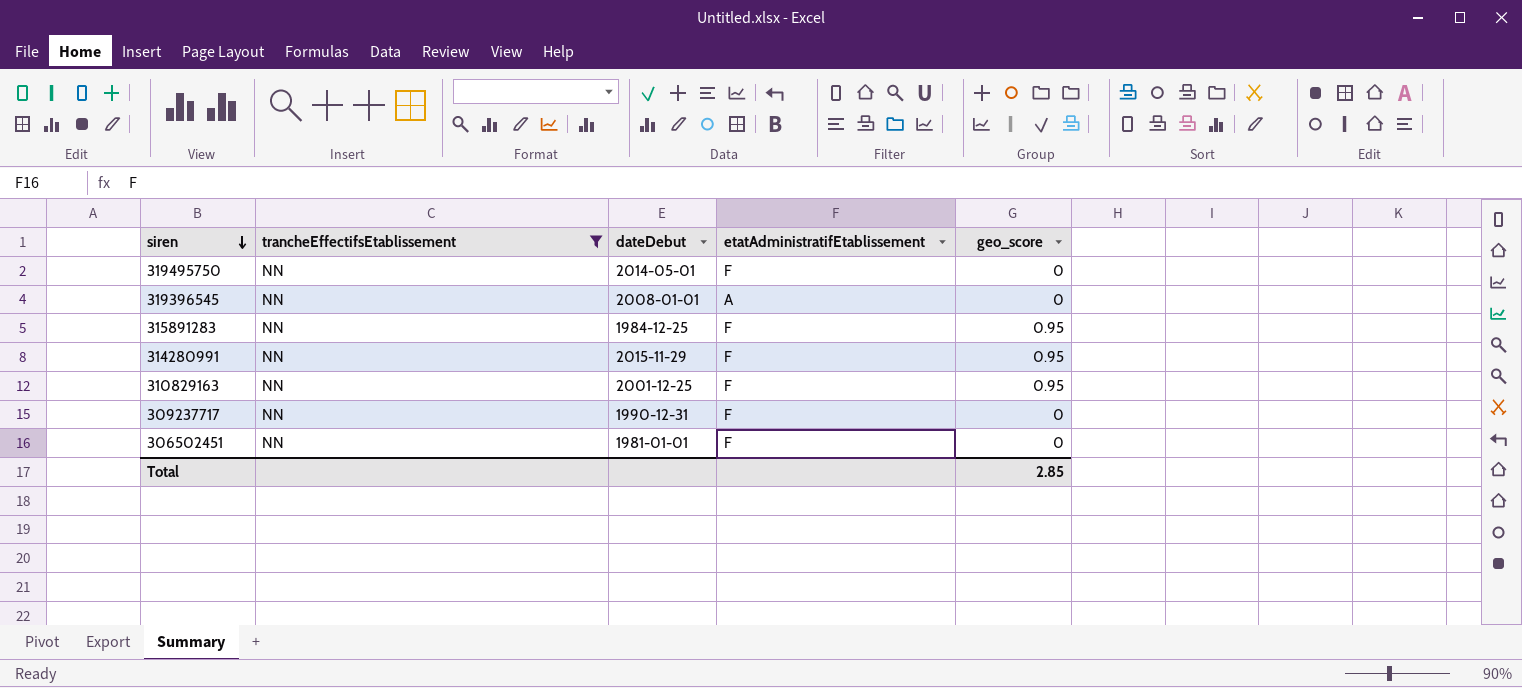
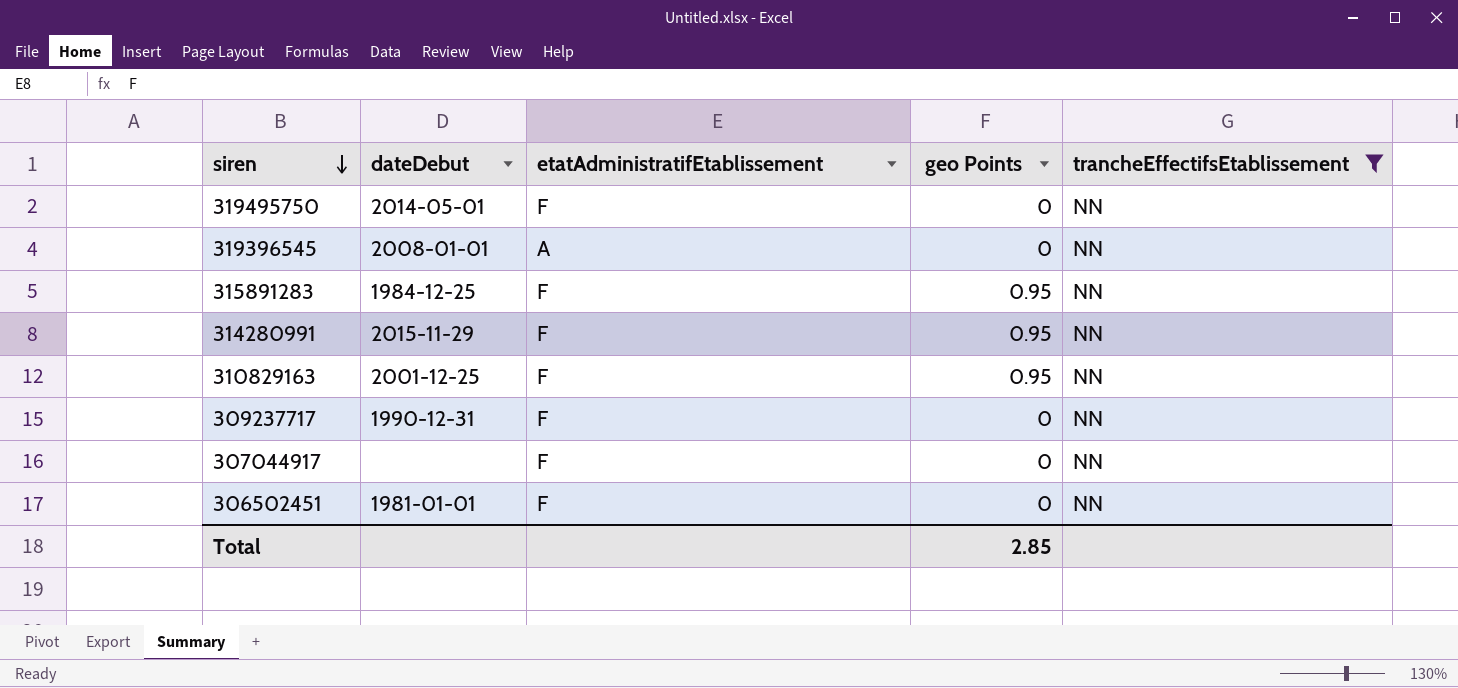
column name: geo_score -> geo Points
column trancheEffectifsEtablissement | position: 2 -> 5
row 307044917: none -> none | F | 0 | NN

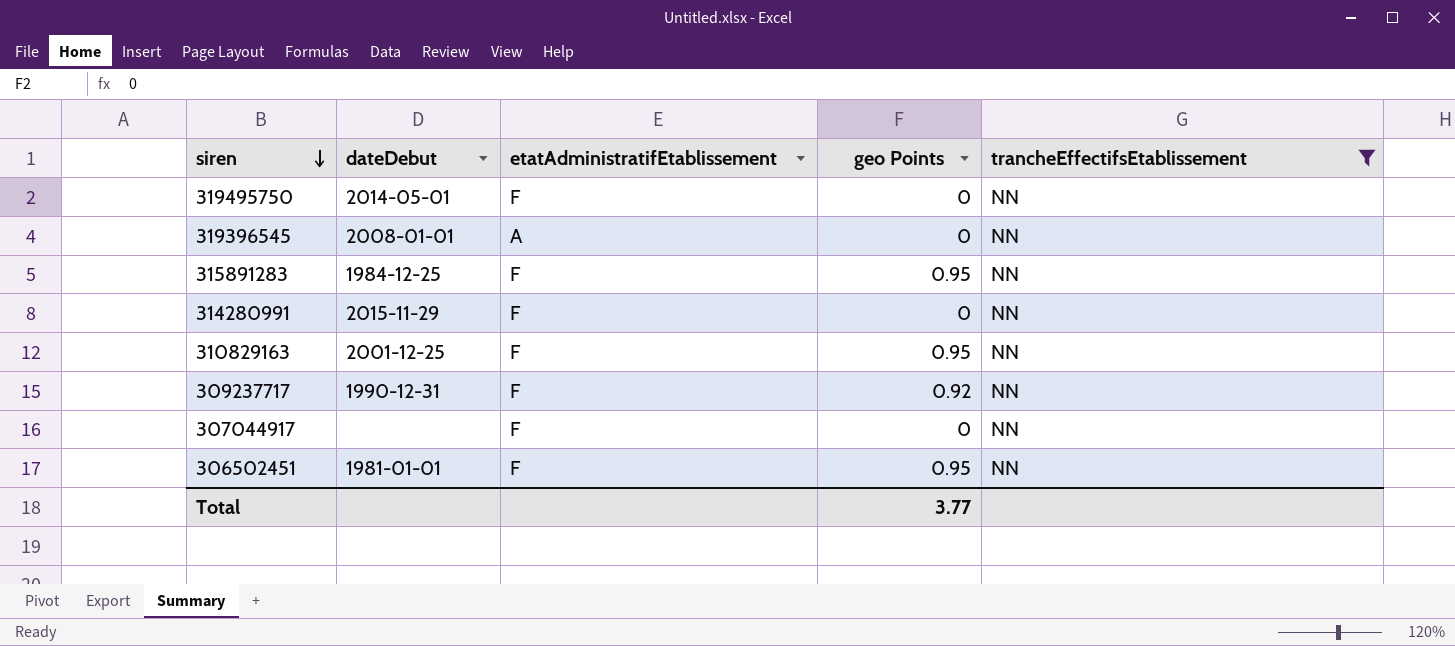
314280991 | geo Points: 0.95 -> 0
309237717 | geo Points: 0 -> 0.92
306502451 | geo Points: 0 -> 0.95
Total | geo Points: 2.85 -> 3.77

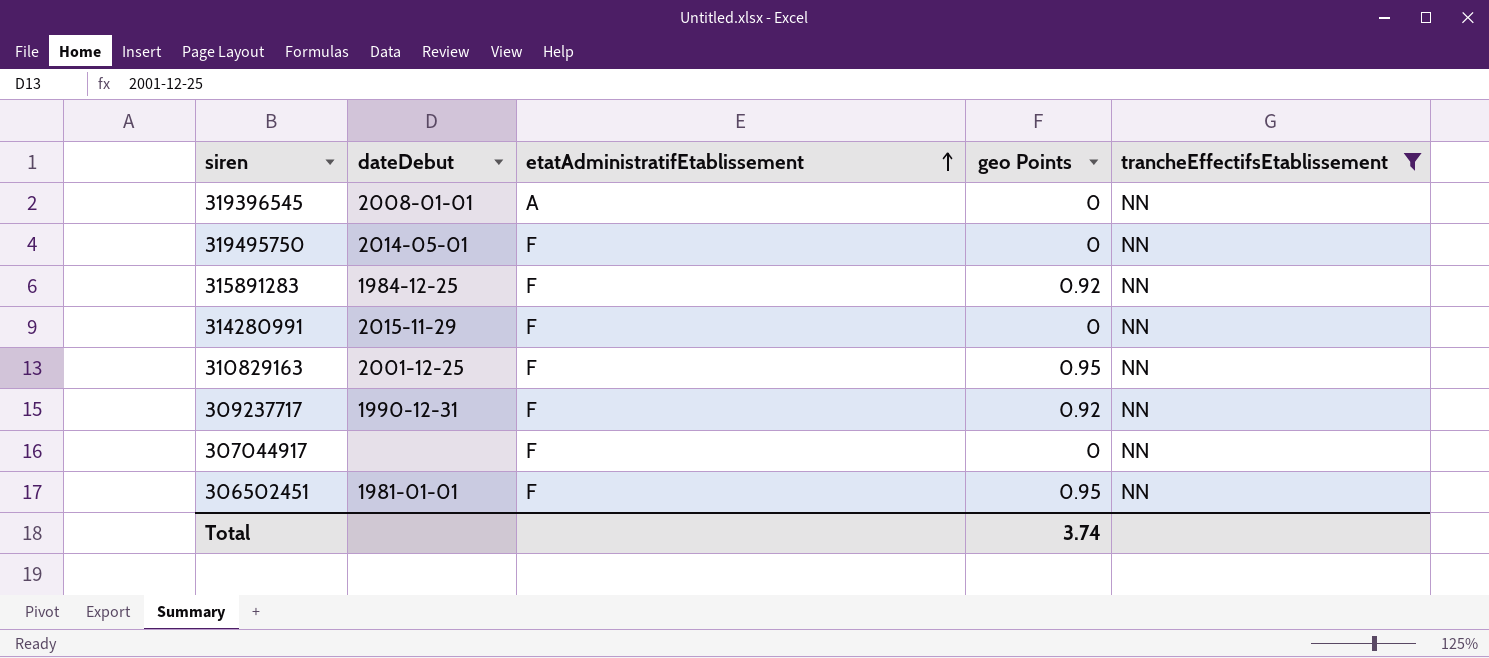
row order: siren descending -> etatAdministratifEtablissement ascending
315891283 | geo Points: 0.95 -> 0.92
Total | geo Points: 3.77 -> 3.74

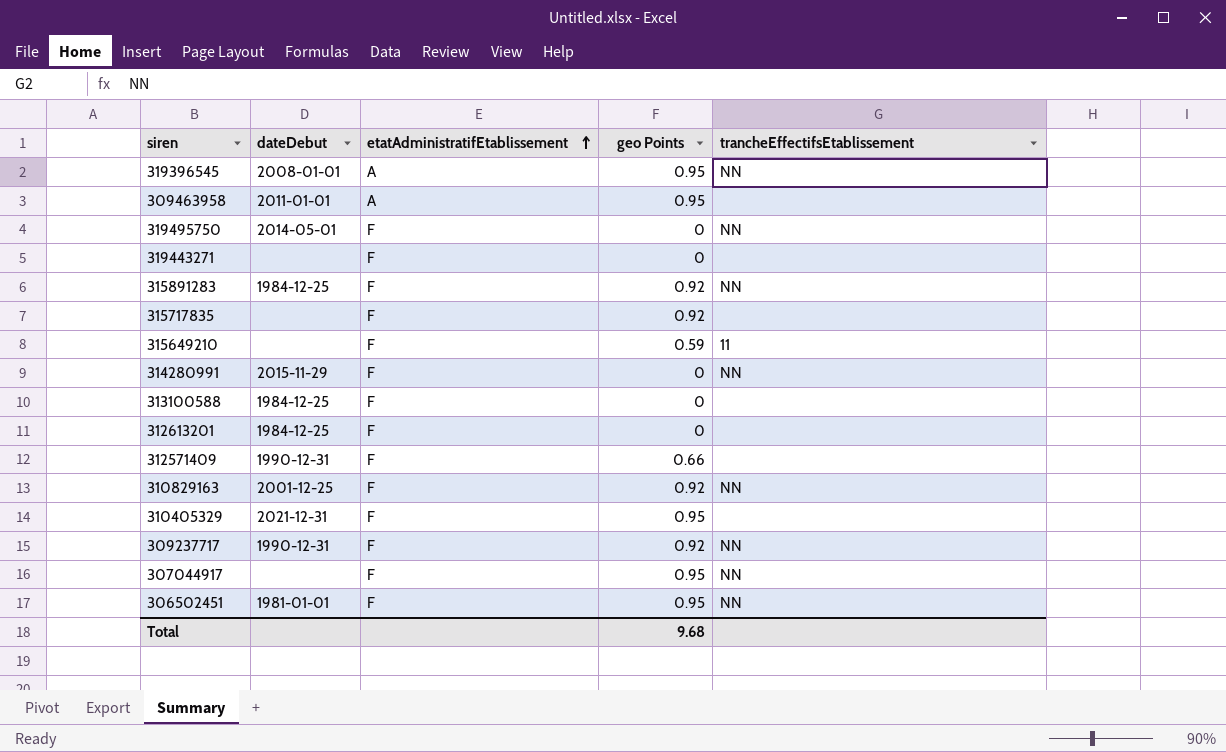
filter: trancheEffectifsEtablissement = NN -> none
319396545 | geo Points: 0 -> 0.95
310829163 | geo Points: 0.95 -> 0.92
307044917 | geo Points: 0 -> 0.95
Total | geo Points: 3.74 -> 9.68

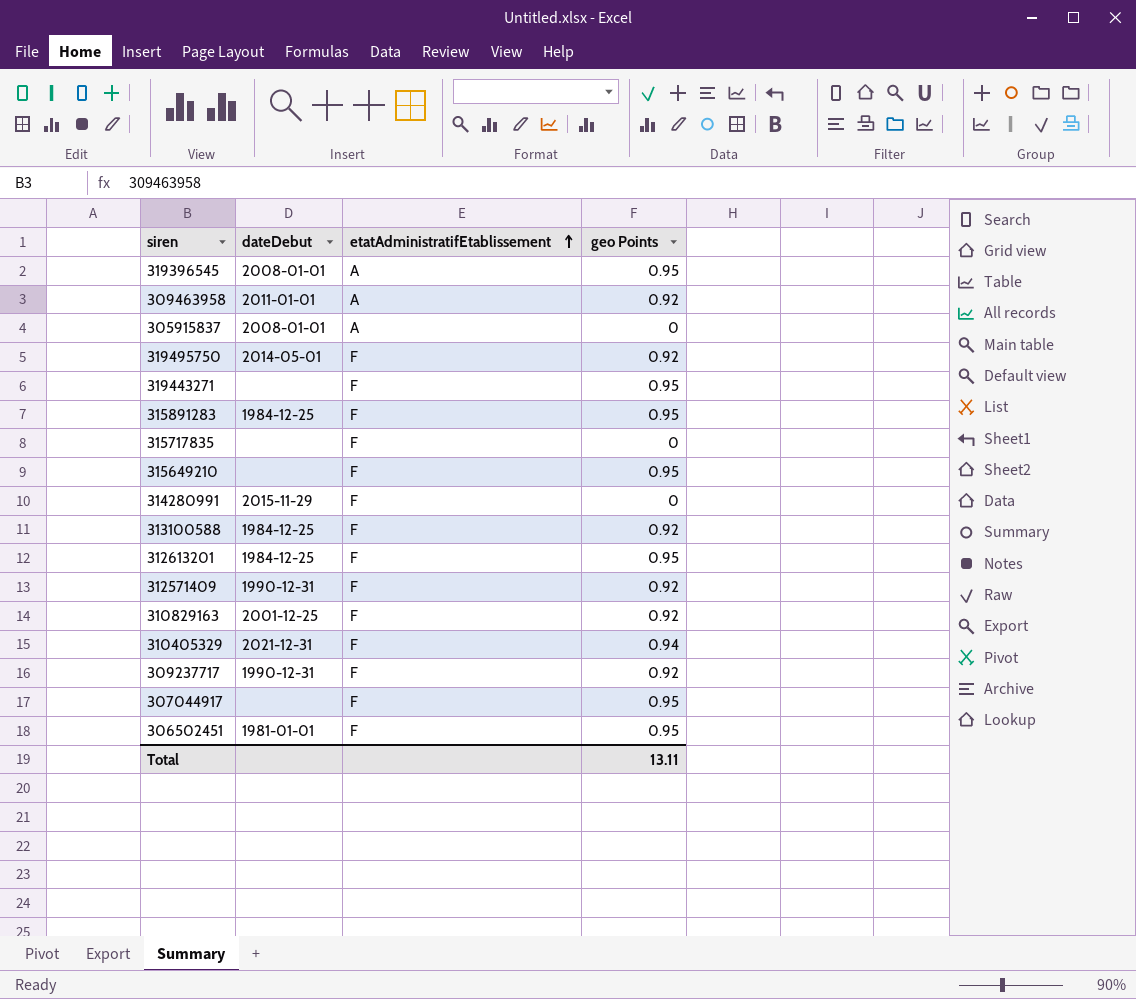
column trancheEffectifsEtablissement | position: 5 -> none
309463958 | geo Points: 0.95 -> 0.92
row 305915837: none -> 2008-01-01 | A | 0
319495750 | geo Points: 0 -> 0.92
319443271 | geo Points: 0 -> 0.95
315891283 | geo Points: 0.92 -> 0.95
315717835 | geo Points: 0.92 -> 0
315649210 | geo Points: 0.59 -> 0.95
313100588 | geo Points: 0 -> 0.92
312613201 | geo Points: 0 -> 0.95
312571409 | geo Points: 0.66 -> 0.92
310405329 | geo Points: 0.95 -> 0.94
Total | geo Points: 9.68 -> 13.11

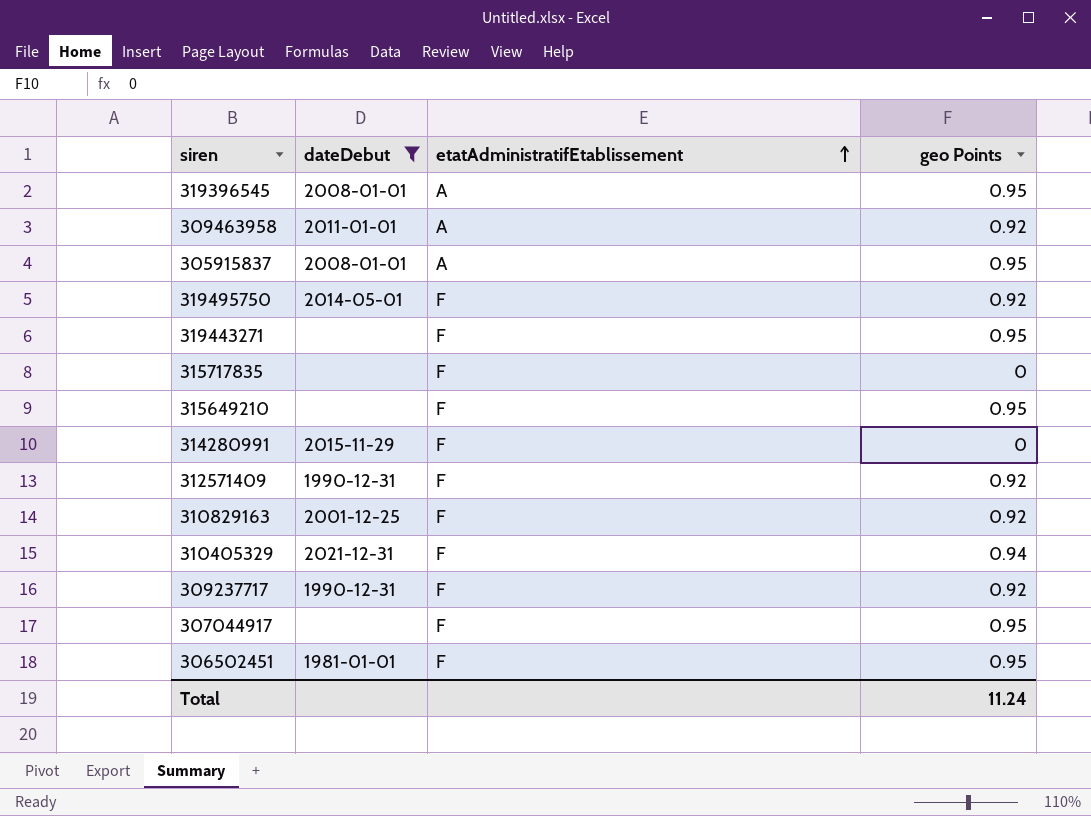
filter: none -> dateDebut != 1984-12-25
305915837 | geo Points: 0 -> 0.95
Total | geo Points: 13.11 -> 11.24

